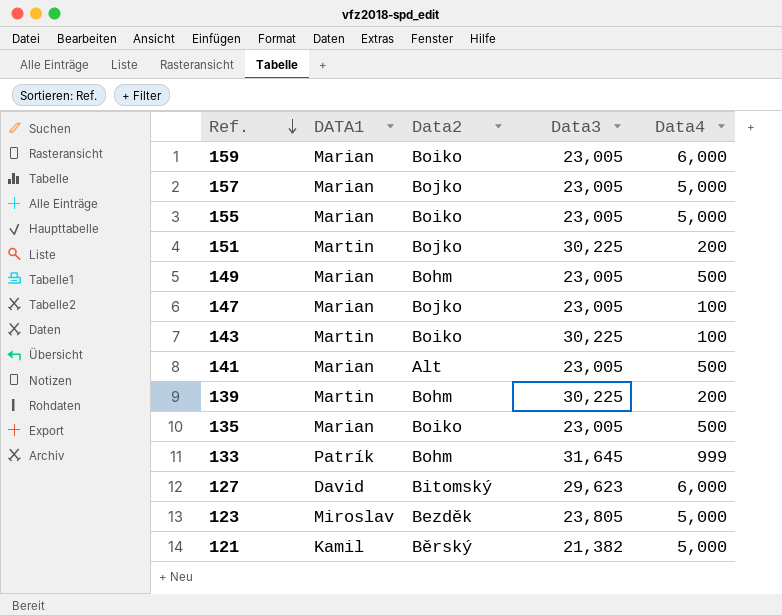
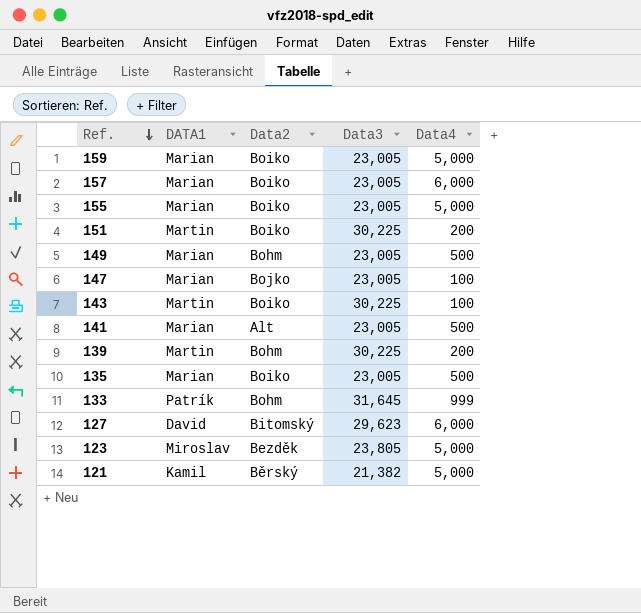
159 | Data4: 6,000 -> 5,000
157 | Data2: Bojko -> Boiko
157 | Data4: 5,000 -> 6,000
151 | Data2: Bojko -> Boiko

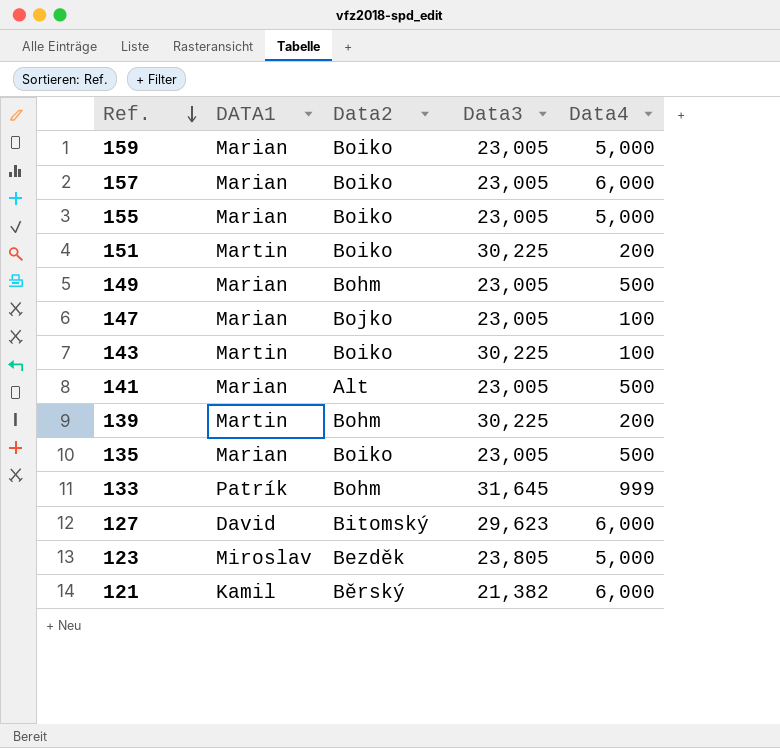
121 | Data4: 5,000 -> 6,000

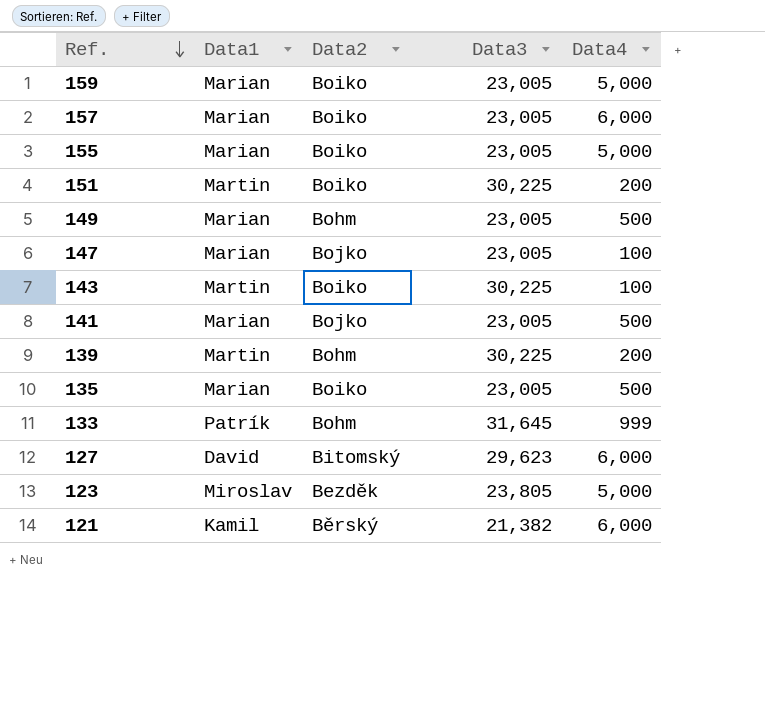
column name: DATA1 -> Data1
141 | Data2: Alt -> Bojko

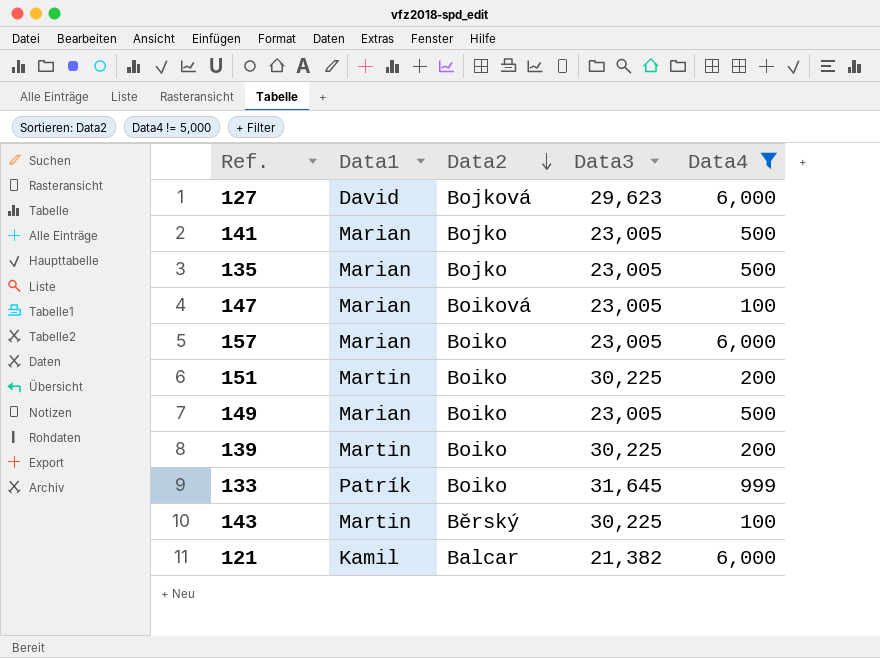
filter: none -> Data4 != 5,000
row order: Ref. descending -> Data2 descending
127 | Data2: Bitomský -> Bojková
135 | Data2: Boiko -> Bojko
147 | Data2: Bojko -> Boiková
149 | Data2: Bohm -> Boiko
139 | Data2: Bohm -> Boiko
133 | Data2: Bohm -> Boiko
143 | Data2: Boiko -> Běrský
121 | Data2: Běrský -> Balcar

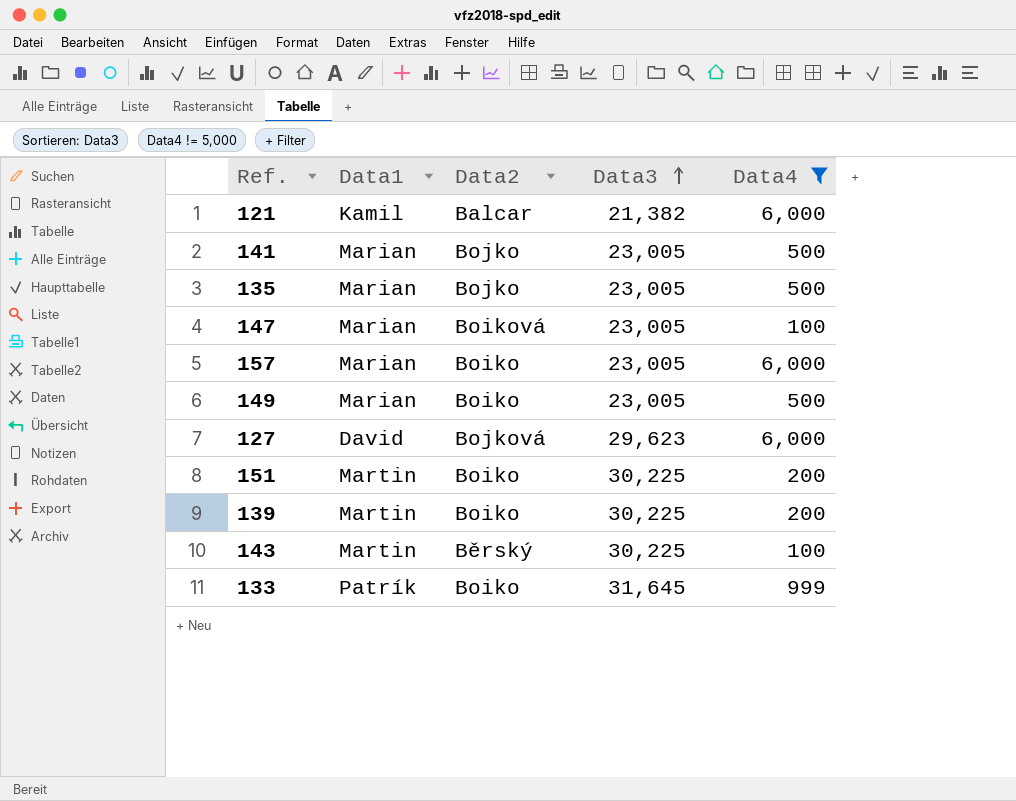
row order: Data2 descending -> Data3 ascending

